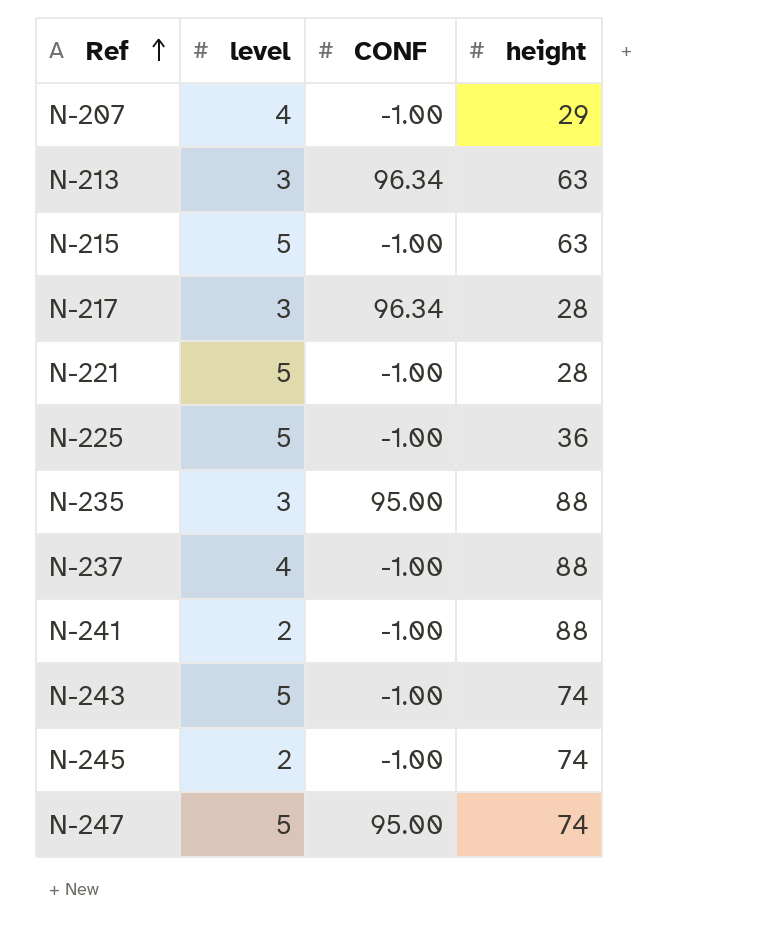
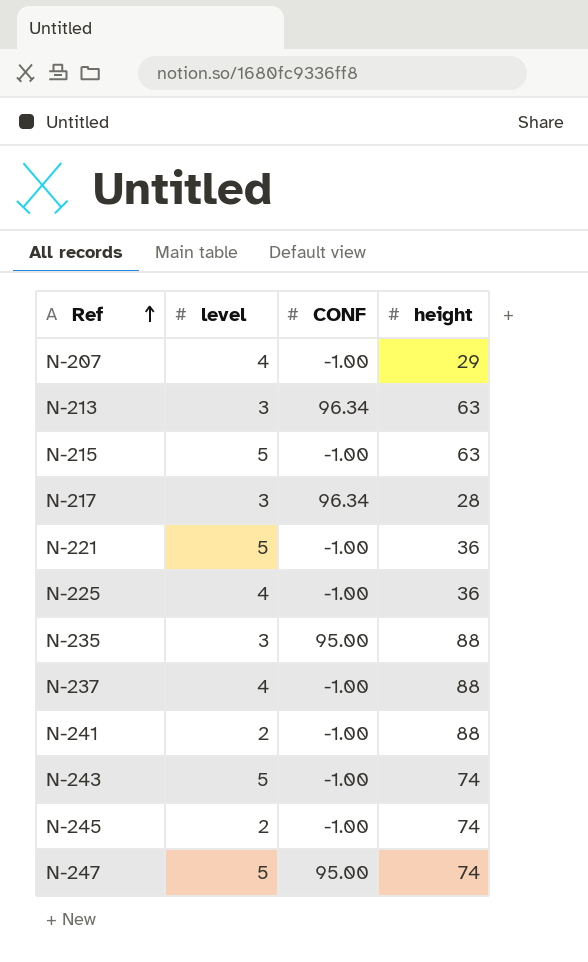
N-221 | height: 28 -> 36
N-225 | level: 5 -> 4

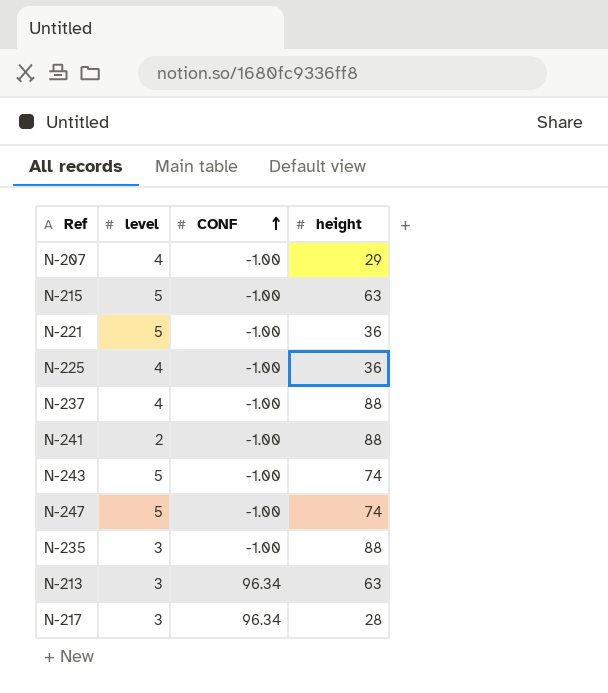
row order: Ref ascending -> CONF ascending
row N-245: 2 | -1.00 | 74 -> none
N-247 | CONF: 95.00 -> -1.00
N-235 | CONF: 95.00 -> -1.00

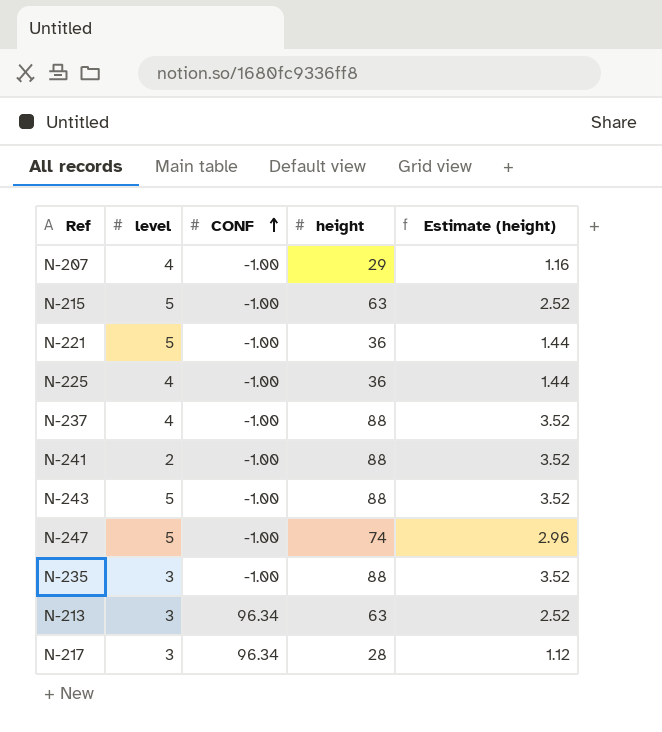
column Estimate (height) | formula: none -> [height] * 0.04
N-243 | height: 74 -> 88

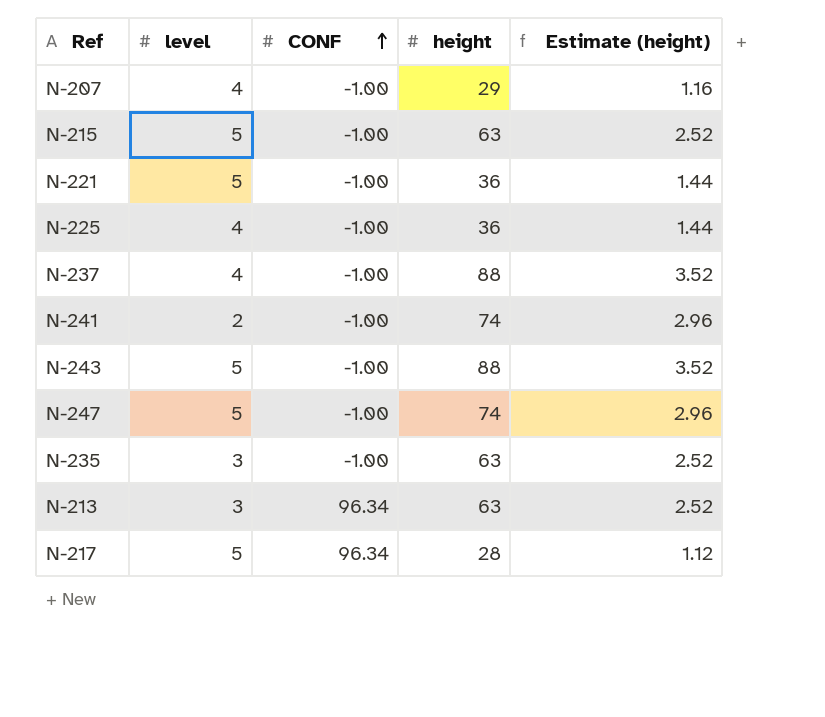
N-241 | height: 88 -> 74
N-241 | Estimate (height): 3.52 -> 2.96
N-235 | height: 88 -> 63
N-235 | Estimate (height): 3.52 -> 2.52
N-217 | level: 3 -> 5

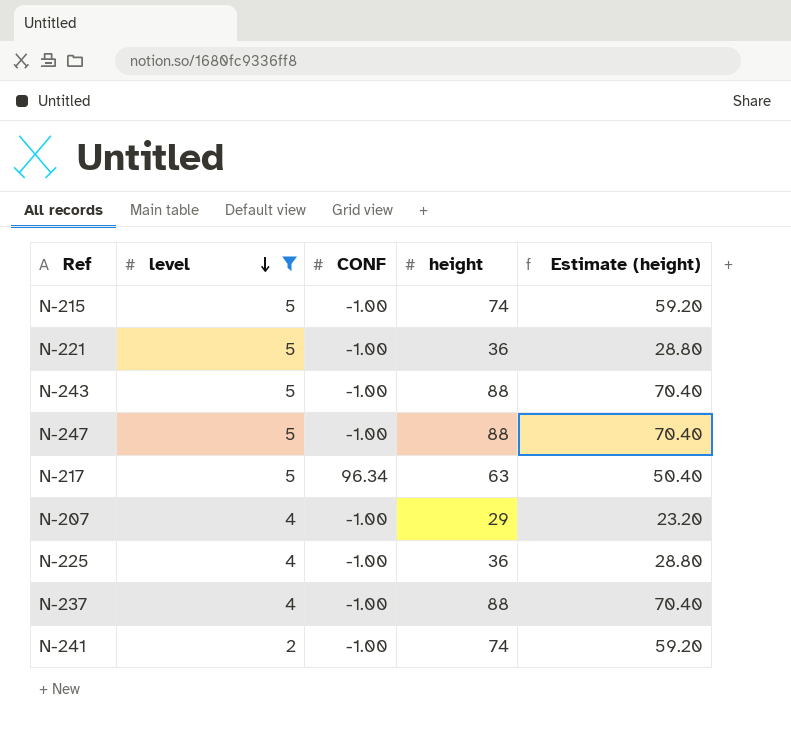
filter: none -> level != 3
row order: CONF ascending -> level descending
column Estimate (height) | formula: [height] * 0.04 -> [height] * 0.8
N-215 | height: 63 -> 74
N-247 | height: 74 -> 88
N-217 | height: 28 -> 63

